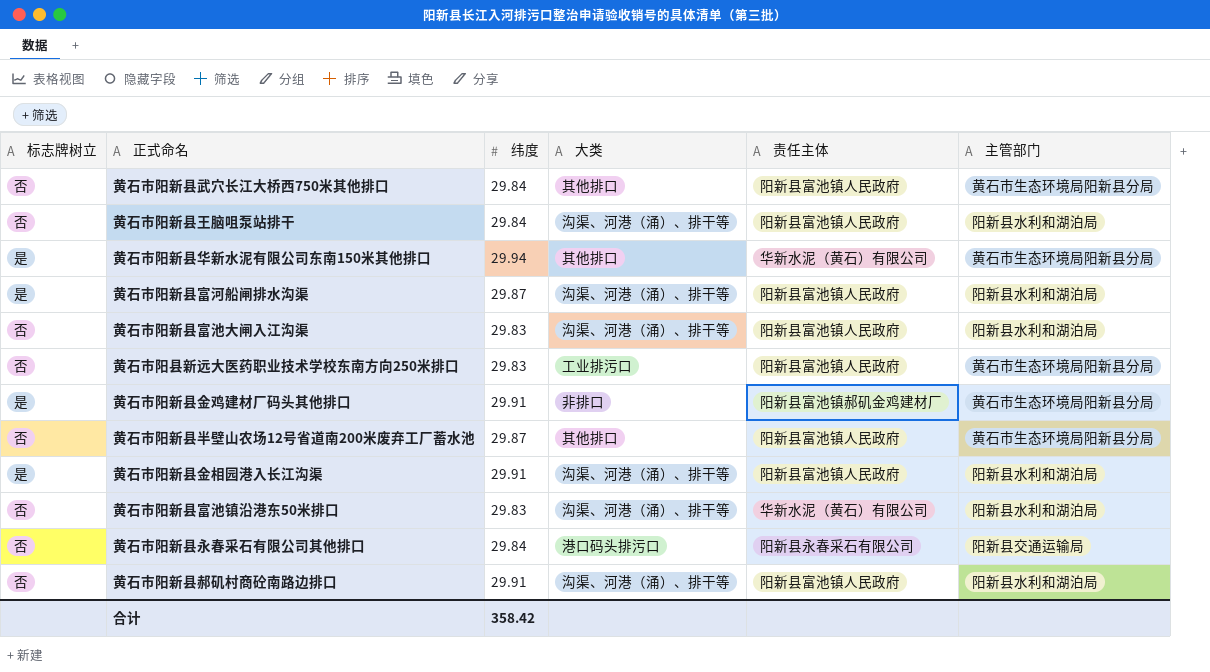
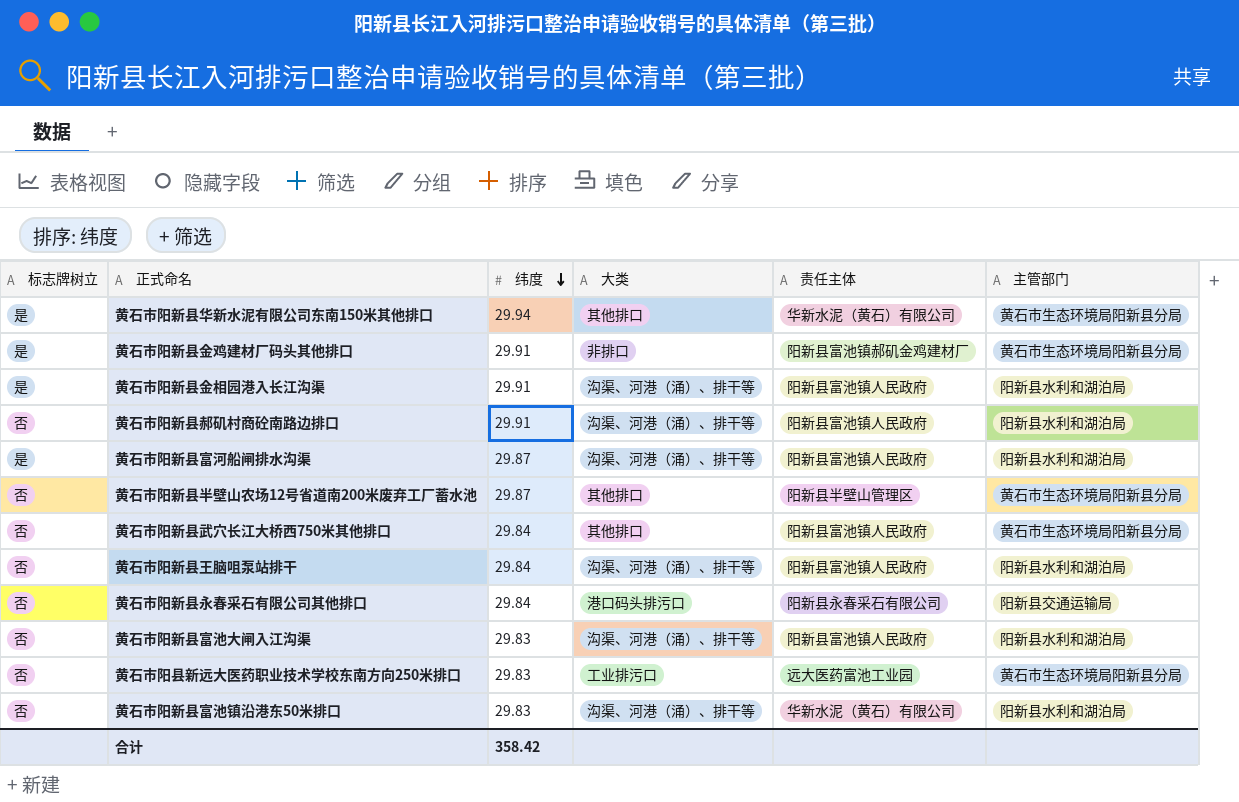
row order: none -> 纬度 descending
黄石市阳新县半壁山农场12号省道南200米废弃工厂蓄水池 | 责任主体: 阳新县富池镇人民政府 -> 阳新县半壁山管理区
黄石市阳县新远大医药职业技术学校东南方向250米排口 | 责任主体: 阳新县富池镇人民政府 -> 远大医药富池工业园

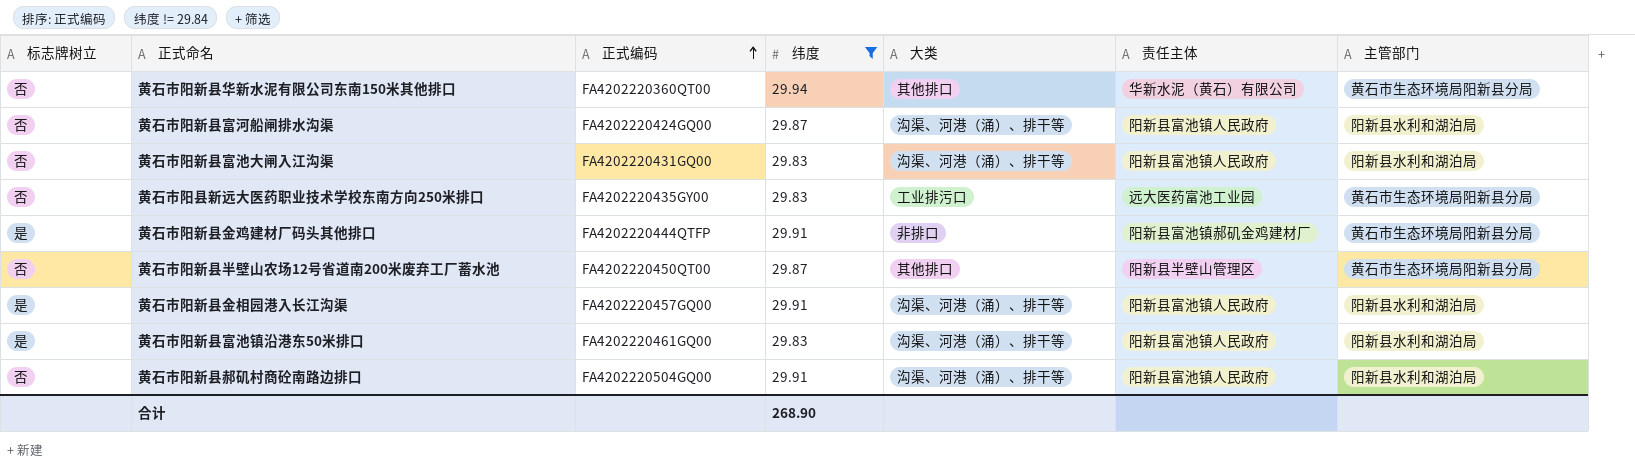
filter: none -> 纬度 != 29.84
row order: 纬度 descending -> 正式编码 ascending
column 正式编码 | position: none -> 3
黄石市阳新县华新水泥有限公司东南150米其他排口 | 标志牌树立: 是 -> 否
黄石市阳新县富河船闸排水沟渠 | 标志牌树立: 是 -> 否
黄石市阳新县富池镇沿港东50米排口 | 标志牌树立: 否 -> 是
黄石市阳新县富池镇沿港东50米排口 | 责任主体: 华新水泥（黄石）有限公司 -> 阳新县富池镇人民政府
合计 | 纬度: 358.42 -> 268.90

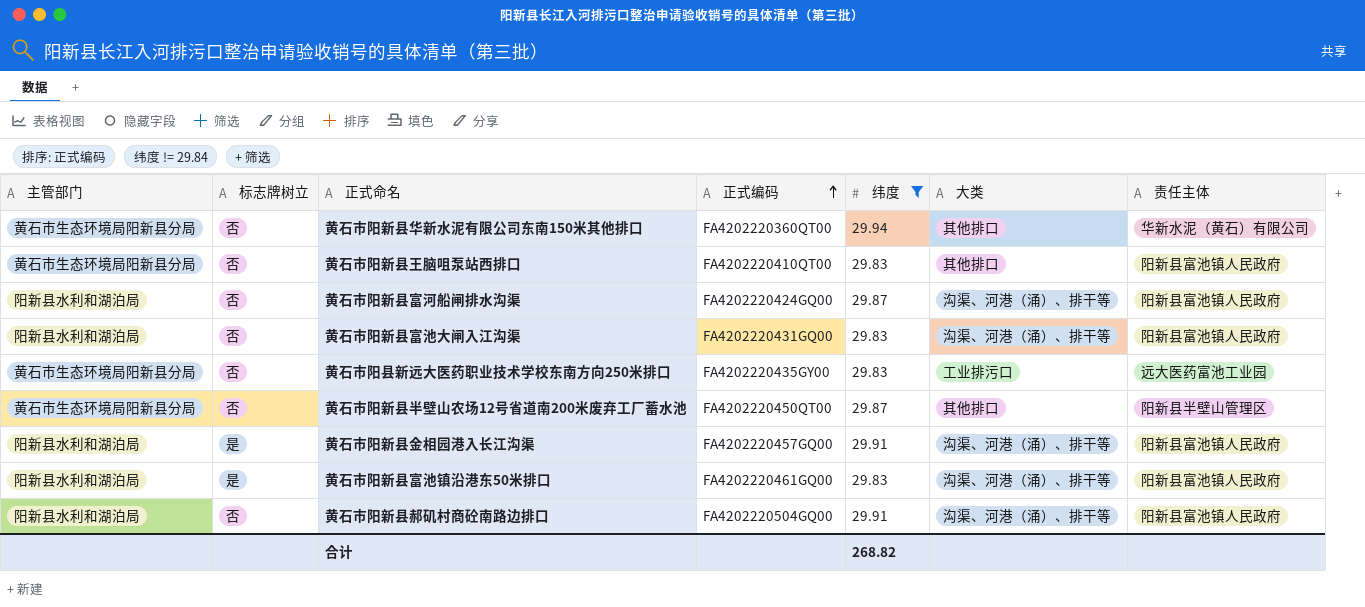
column 主管部门 | position: 7 -> 1
row 黄石市阳新县金鸡建材厂码头其他排口: 是 | FA4202220444QTFP | 29.91 | 非排口 | 阳新县富池镇郝矶金鸡建材厂 | 黄石市生态环境局阳新县分局 -> none
row 黄石市阳新县王脑咀泵站西排口: none -> 黄石市生态环境局阳新县分局 | 否 | FA4202220410QT00 | 29.83 | 其他排口 | 阳新县富池镇人民政府
合计 | 纬度: 268.90 -> 268.82

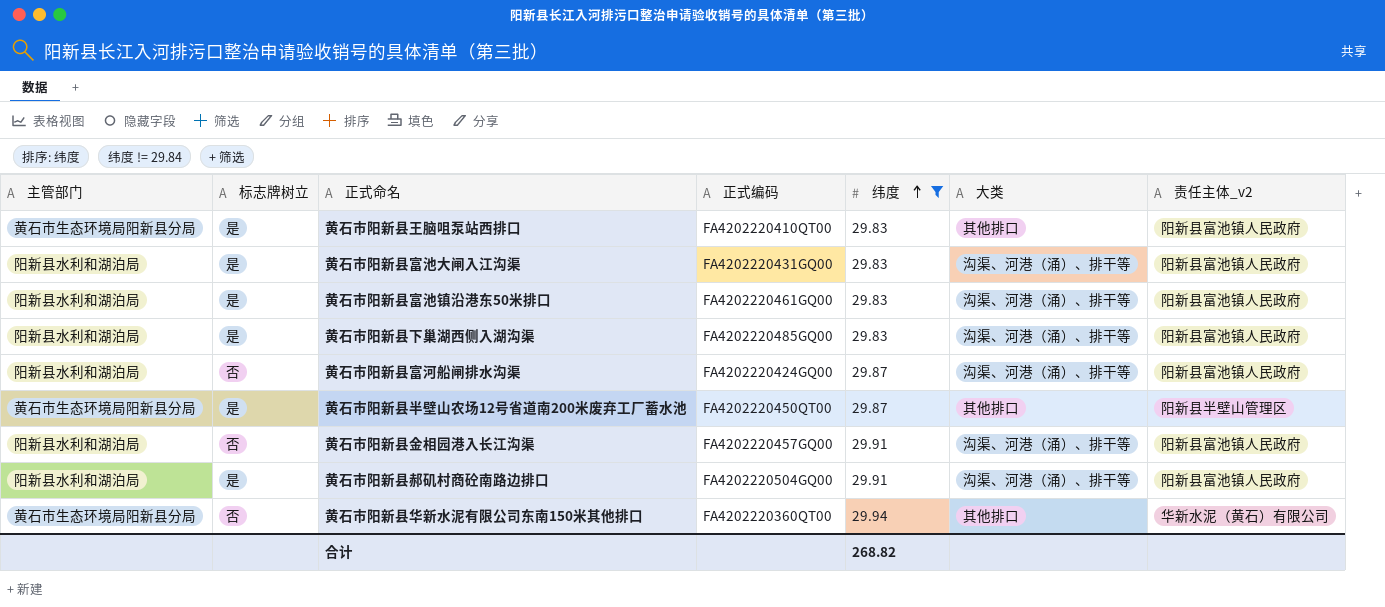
row order: 正式编码 ascending -> 纬度 ascending
column name: 责任主体 -> 责任主体_v2
row 黄石市阳县新远大医药职业技术学校东南方向250米排口: 黄石市生态环境局阳新县分局 | 否 | FA4202220435GY00 | 29.83 | 工业排污口 | 远大医药富池工业园 -> none
黄石市阳新县王脑咀泵站西排口 | 标志牌树立: 否 -> 是
黄石市阳新县富池大闸入江沟渠 | 标志牌树立: 否 -> 是
row 黄石市阳新县下巢湖西侧入湖沟渠: none -> 阳新县水利和湖泊局 | 是 | FA4202220485GQ00 | 29.83 | 沟渠、河港（涌）、排干等 | 阳新县富池镇人民政府
黄石市阳新县半壁山农场12号省道南200米废弃工厂蓄水池 | 标志牌树立: 否 -> 是
黄石市阳新县金相园港入长江沟渠 | 标志牌树立: 是 -> 否
黄石市阳新县郝矶村商砼南路边排口 | 标志牌树立: 否 -> 是

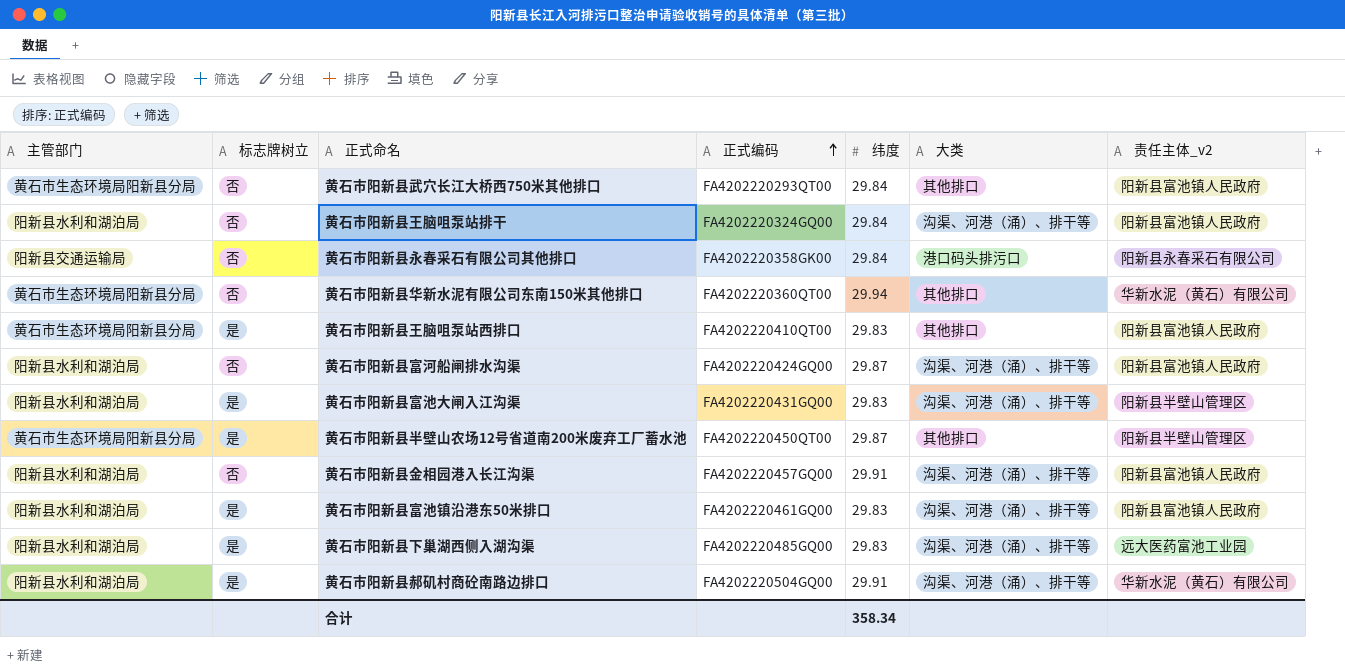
filter: 纬度 != 29.84 -> none
row order: 纬度 ascending -> 正式编码 ascending
黄石市阳新县富池大闸入江沟渠 | 责任主体_v2: 阳新县富池镇人民政府 -> 阳新县半壁山管理区
黄石市阳新县下巢湖西侧入湖沟渠 | 责任主体_v2: 阳新县富池镇人民政府 -> 远大医药富池工业园
黄石市阳新县郝矶村商砼南路边排口 | 责任主体_v2: 阳新县富池镇人民政府 -> 华新水泥（黄石）有限公司
合计 | 纬度: 268.82 -> 358.34

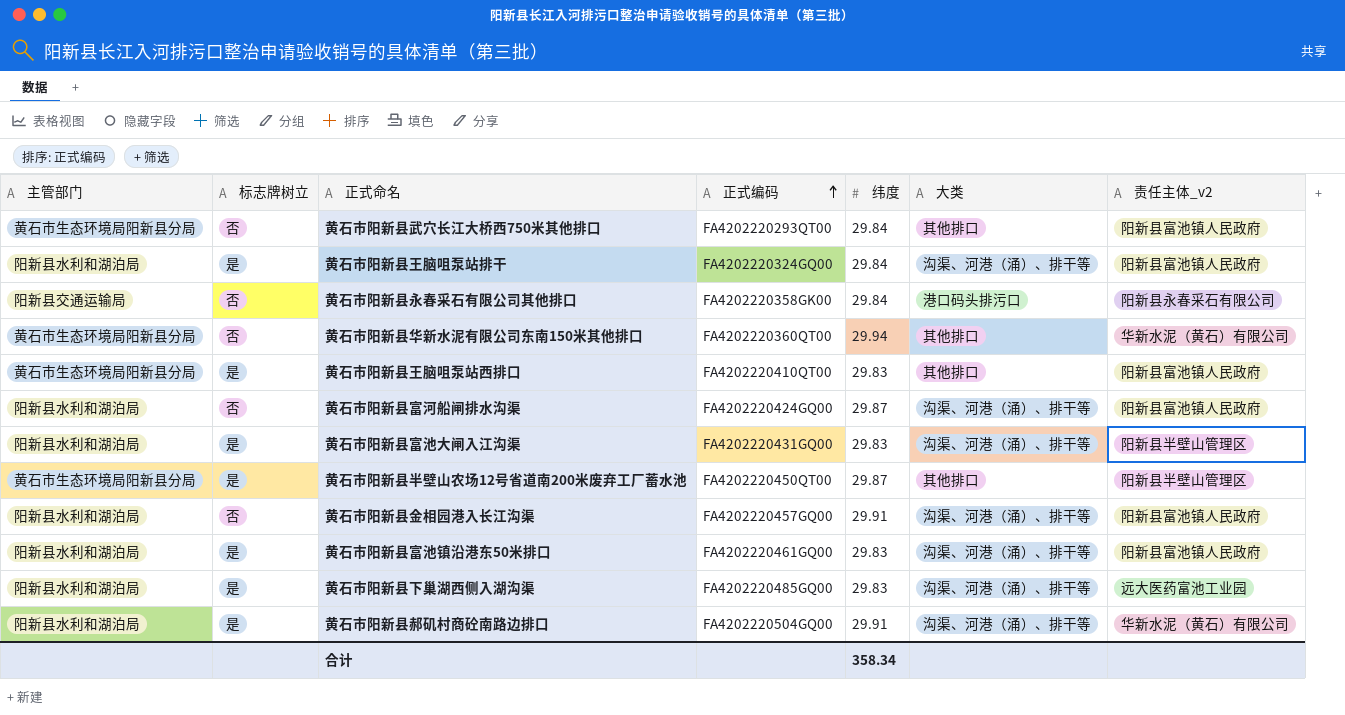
黄石市阳新县王脑咀泵站排干 | 标志牌树立: 否 -> 是

